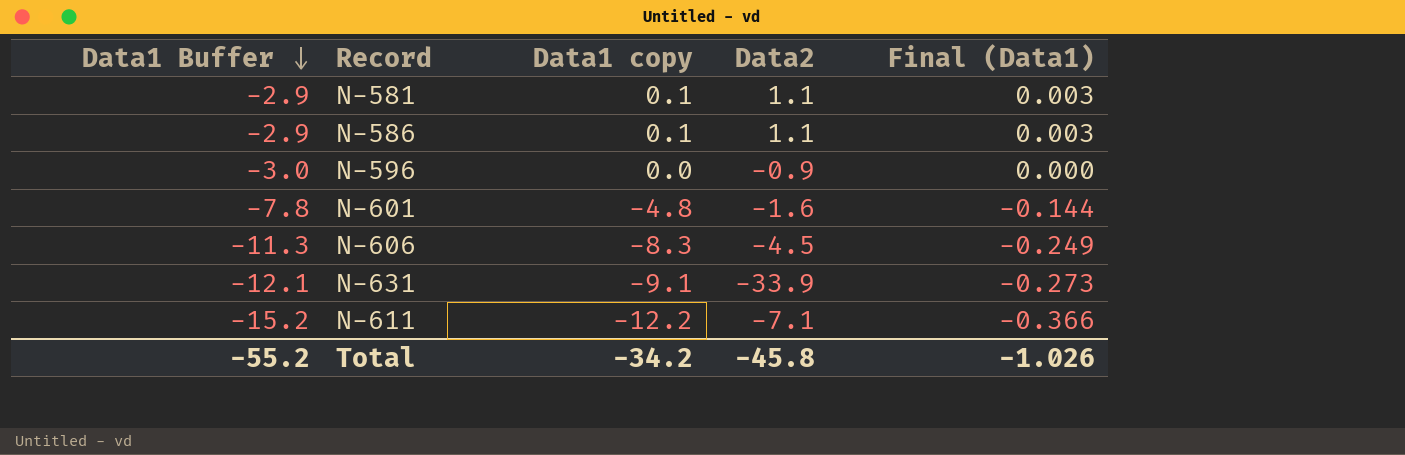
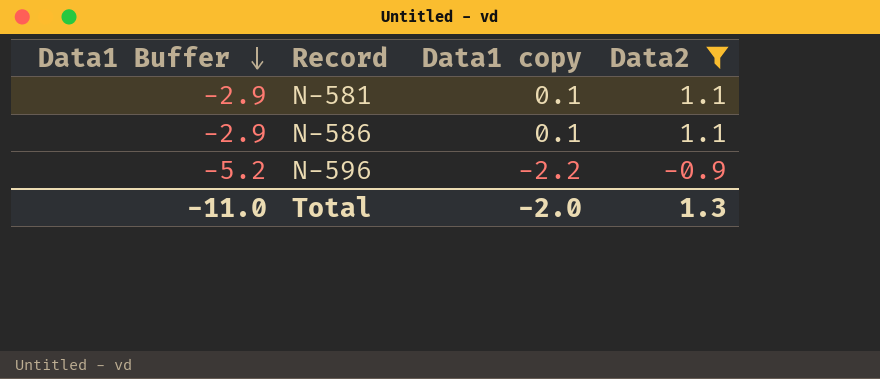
filter: none -> Data2 >= -0.9
column Final (Data1) | formula: [Data1 copy] * 0.03 -> none
N-596 | Data1 Buffer: -3.0 -> -5.2
N-596 | Data1 copy: 0.0 -> -2.2
Total | Data1 Buffer: -55.2 -> -11.0
Total | Data1 copy: -34.2 -> -2.0
Total | Data2: -45.8 -> 1.3

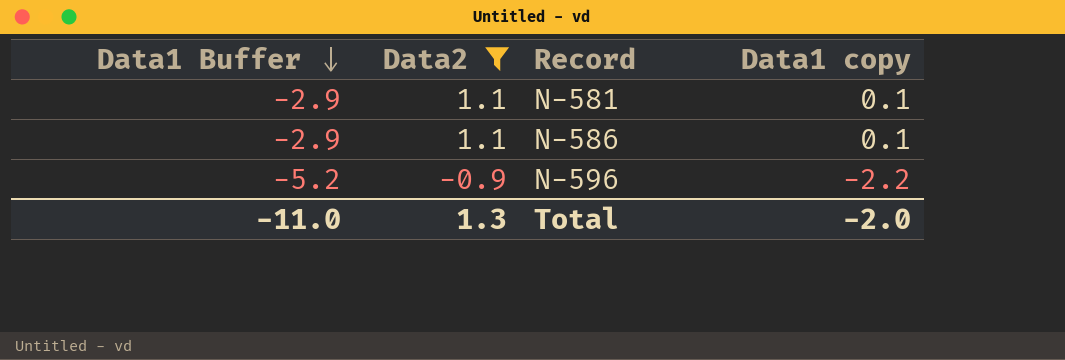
column Data2 | position: 4 -> 2

